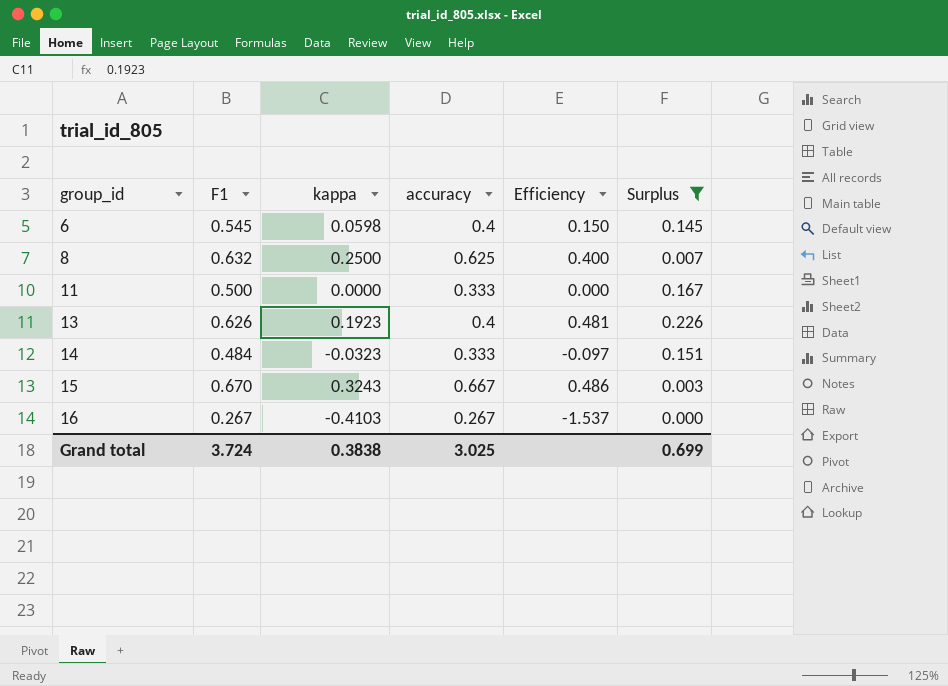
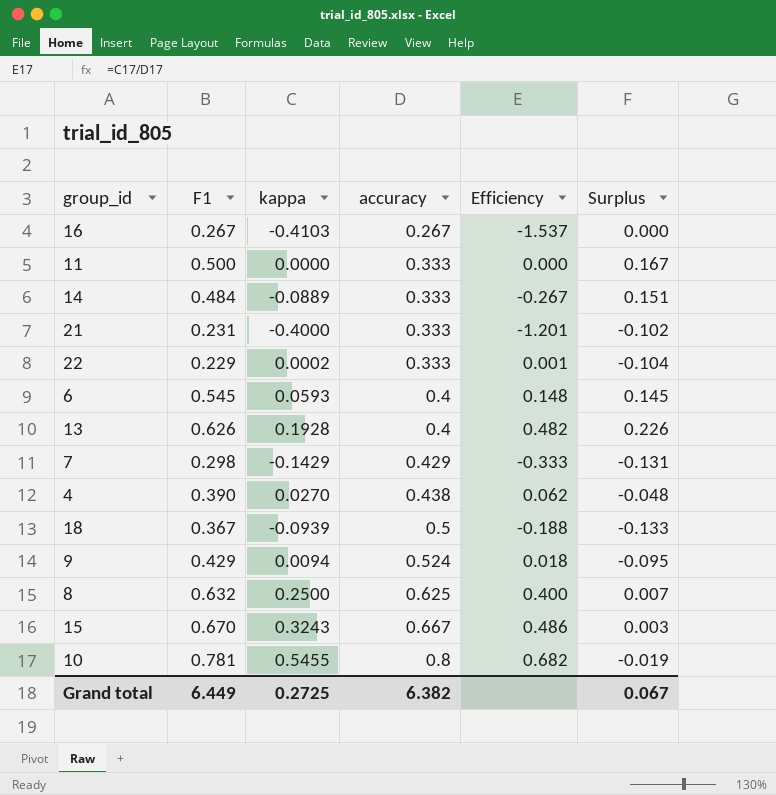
filter: Surplus >= 0.000 -> none
row order: group_id ascending -> accuracy ascending
14 | kappa: -0.0323 -> -0.0889
14 | Efficiency: -0.097 -> -0.267
6 | kappa: 0.0598 -> 0.0593
6 | Efficiency: 0.150 -> 0.148
13 | kappa: 0.1923 -> 0.1928
13 | Efficiency: 0.481 -> 0.482
Grand total | F1: 3.724 -> 6.449
Grand total | kappa: 0.3838 -> 0.2725
Grand total | accuracy: 3.025 -> 6.382
Grand total | Surplus: 0.699 -> 0.067

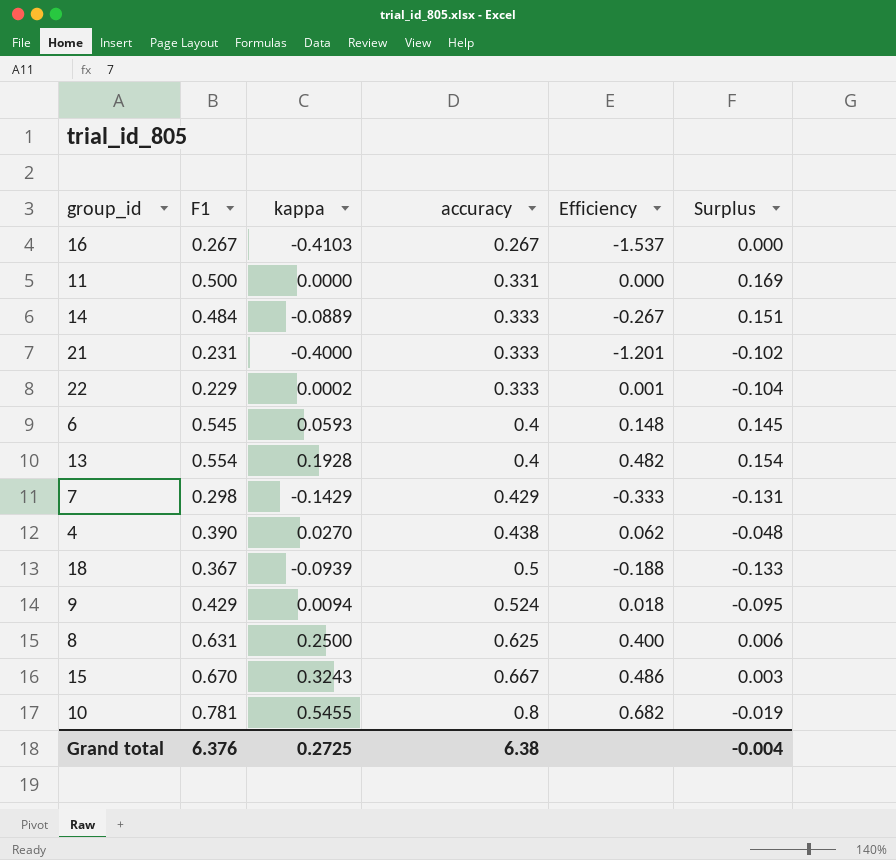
11 | accuracy: 0.333 -> 0.331
11 | Surplus: 0.167 -> 0.169
13 | F1: 0.626 -> 0.554
13 | Surplus: 0.226 -> 0.154
8 | F1: 0.632 -> 0.631
8 | Surplus: 0.007 -> 0.006
Grand total | F1: 6.449 -> 6.376
Grand total | accuracy: 6.382 -> 6.38
Grand total | Surplus: 0.067 -> -0.004

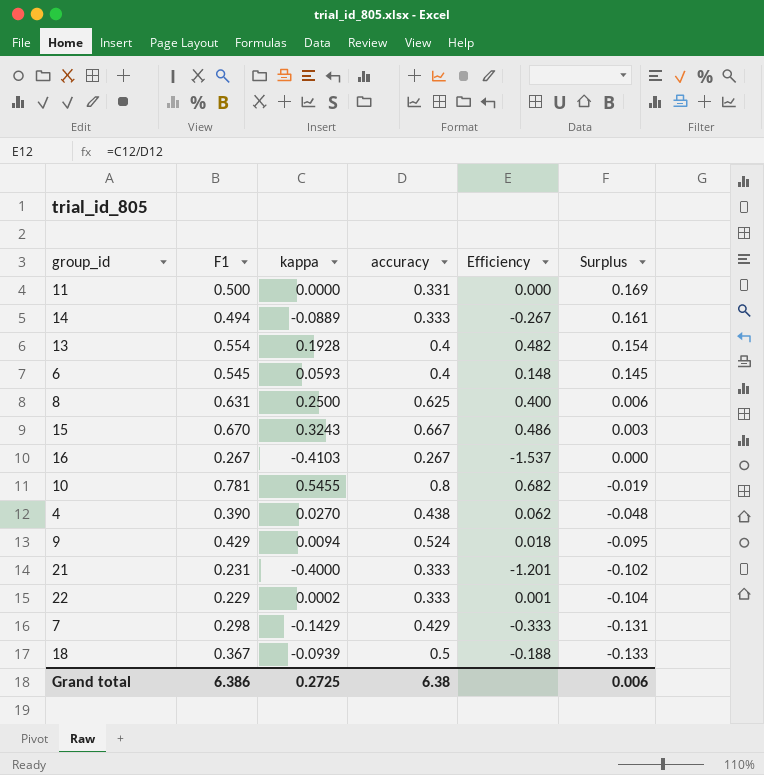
row order: accuracy ascending -> Surplus descending
14 | F1: 0.484 -> 0.494
14 | Surplus: 0.151 -> 0.161
Grand total | F1: 6.376 -> 6.386
Grand total | Surplus: -0.004 -> 0.006

